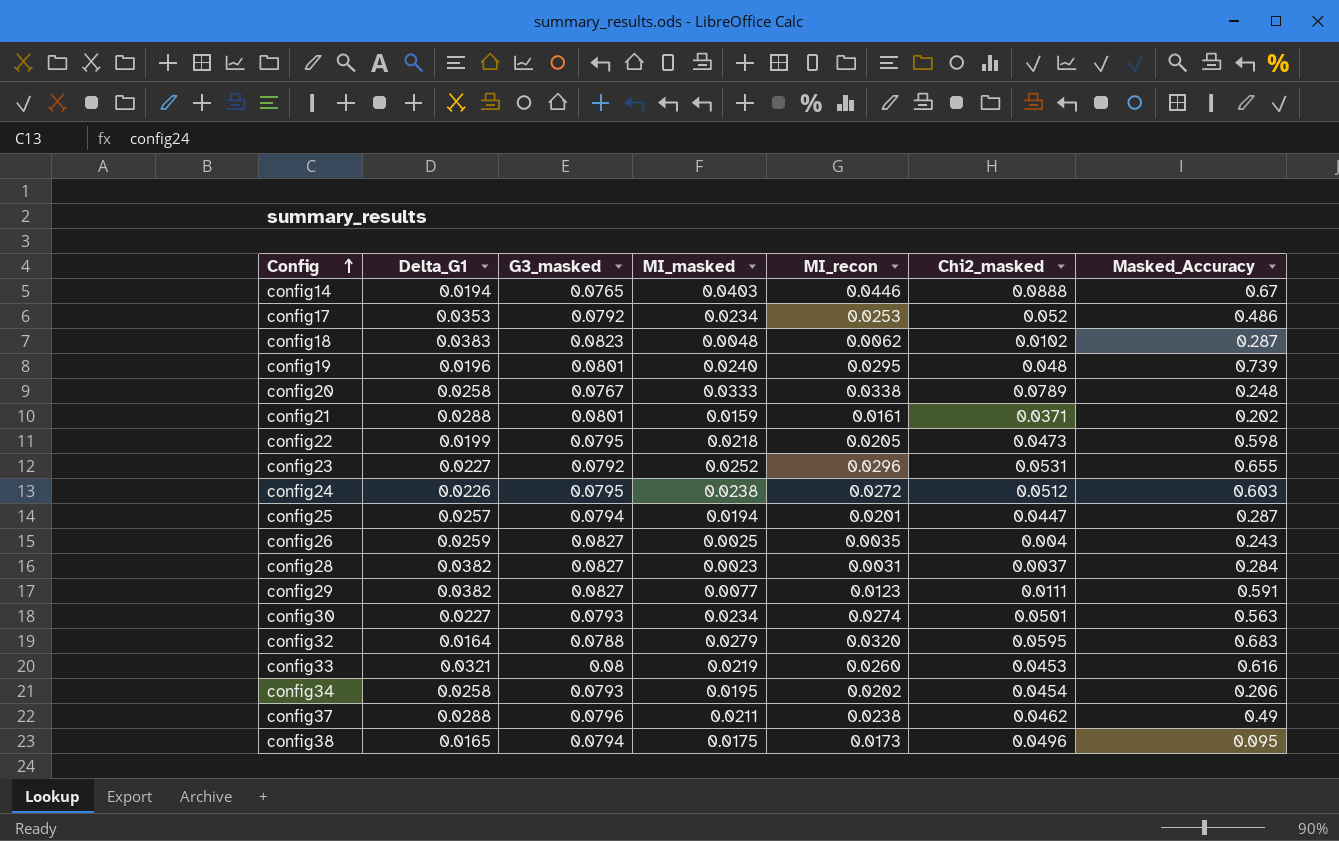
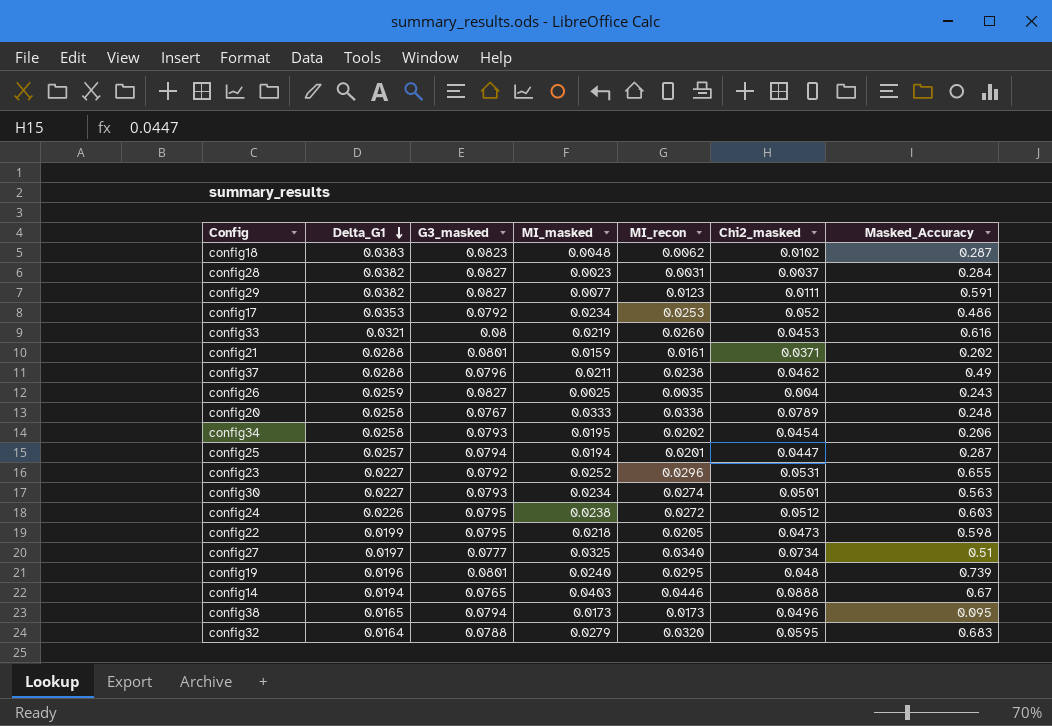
row order: Config ascending -> Delta_G1 descending
row config27: none -> 0.0197 | 0.0777 | 0.0325 | 0.0340 | 0.0734 | 0.51
config38 | MI_masked: 0.0175 -> 0.0173

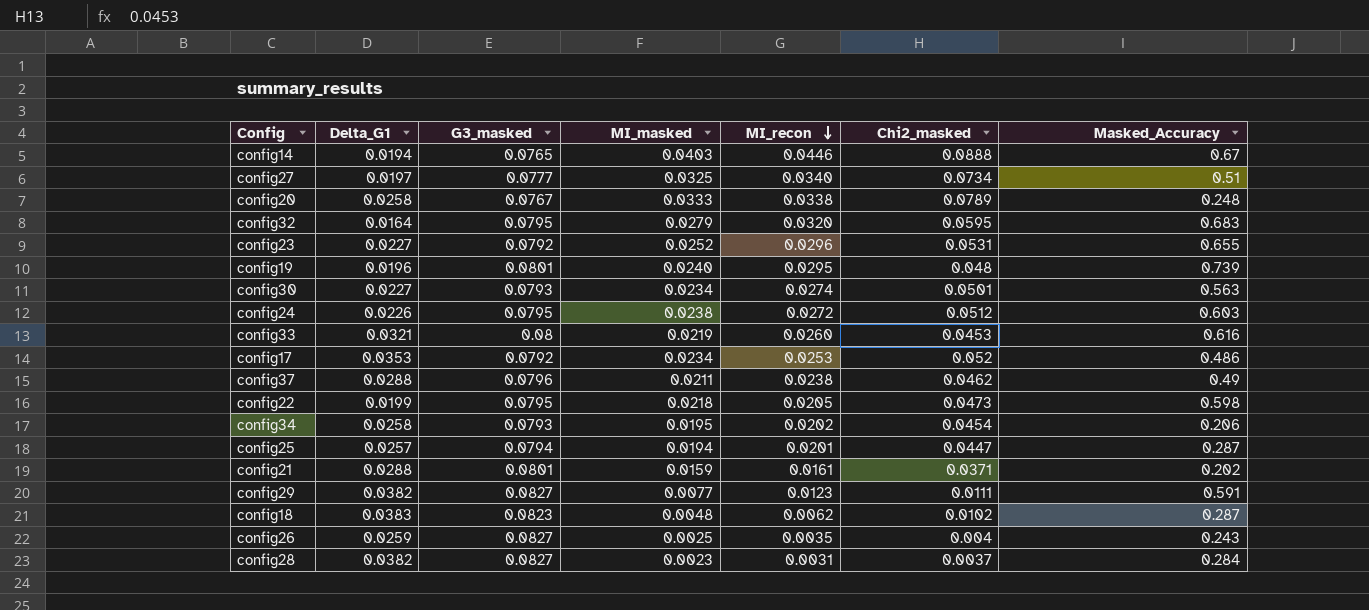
row order: Delta_G1 descending -> MI_recon descending
row config38: 0.0165 | 0.0794 | 0.0173 | 0.0173 | 0.0496 | 0.095 -> none
config32 | G3_masked: 0.0788 -> 0.0795

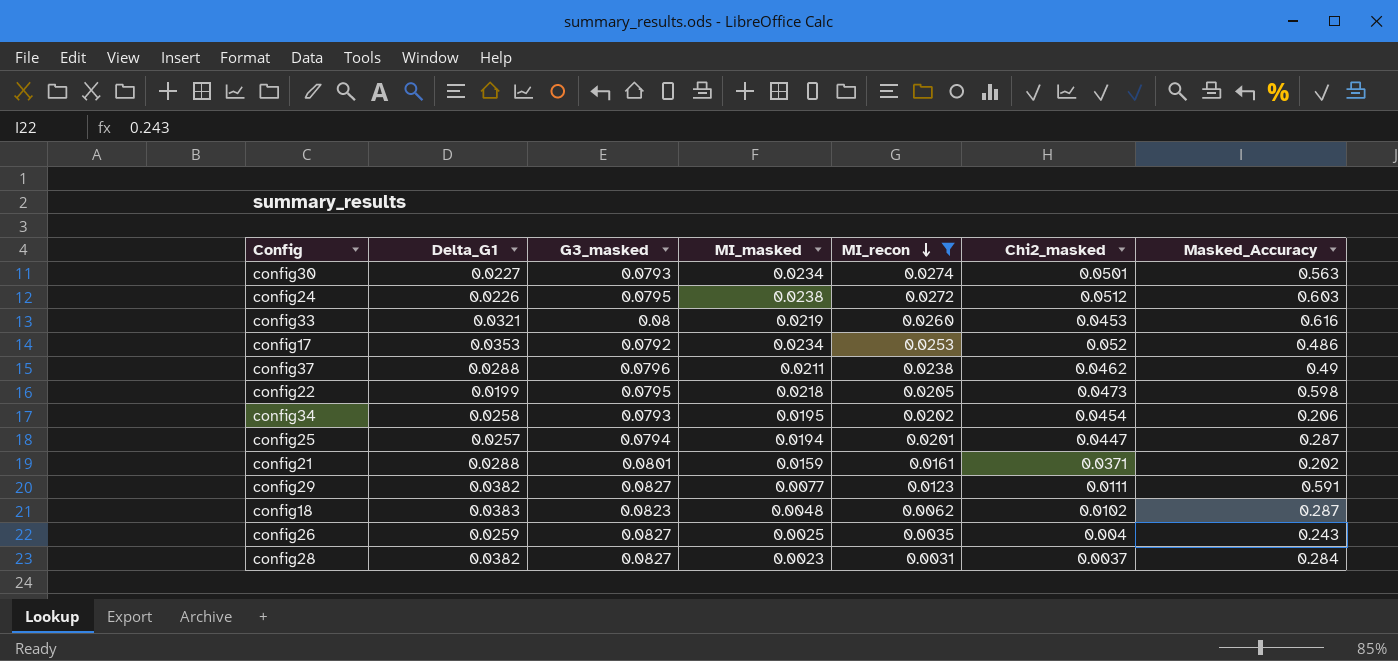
filter: none -> MI_recon <= 0.0274

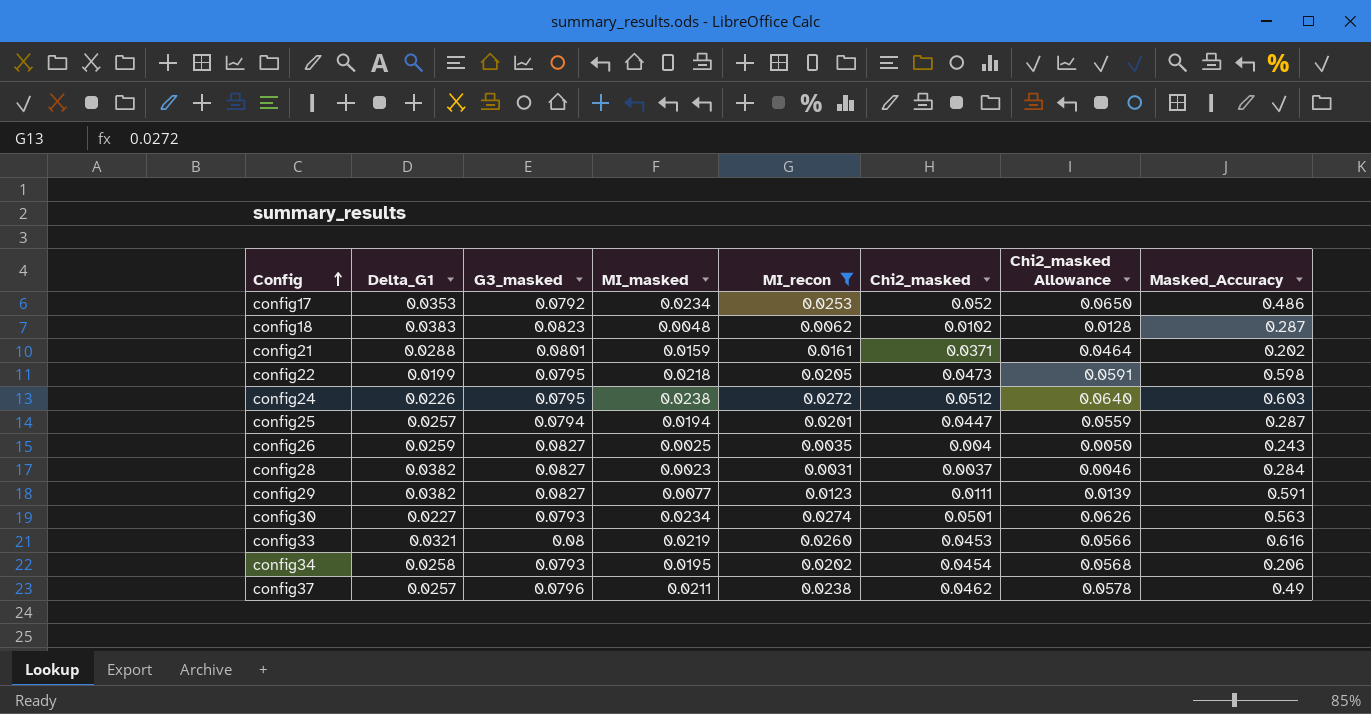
row order: MI_recon descending -> Config ascending
column Chi2_masked Allowance | formula: none -> [Chi2_masked] * 1.25
config37 | Delta_G1: 0.0288 -> 0.0257

